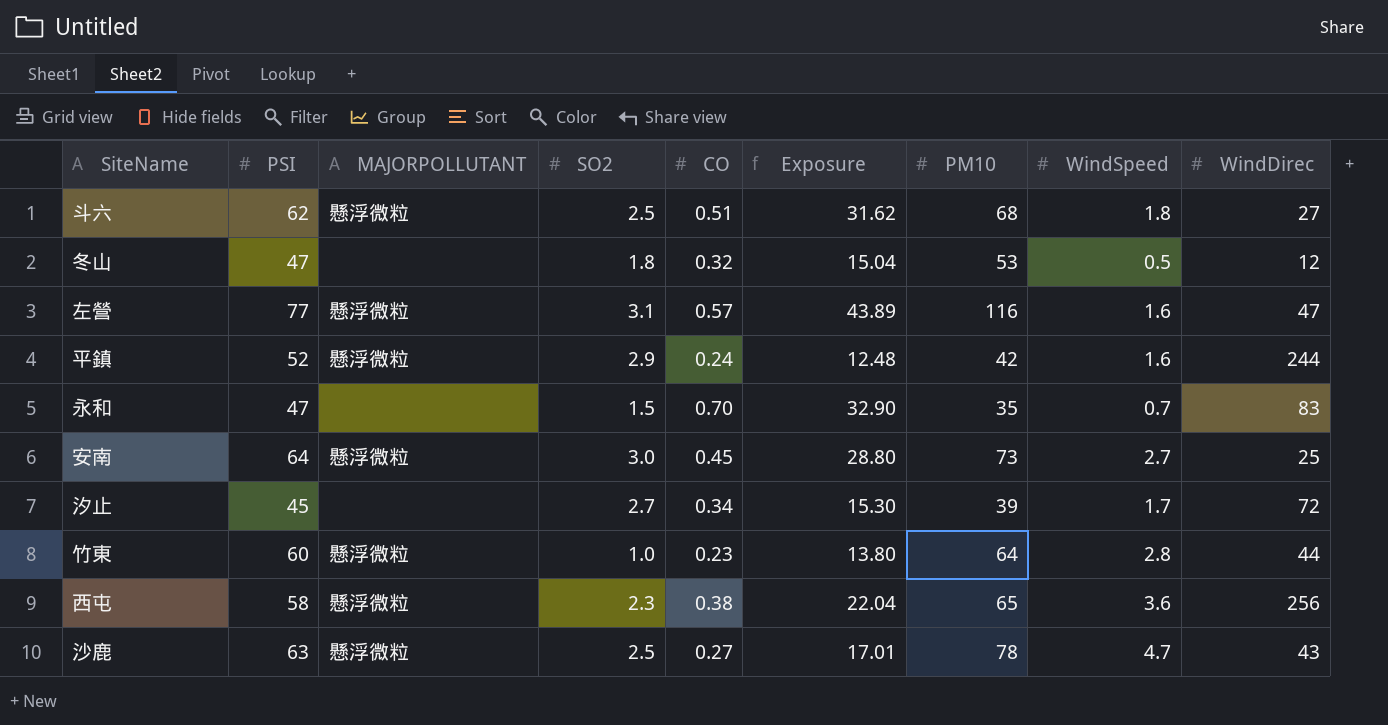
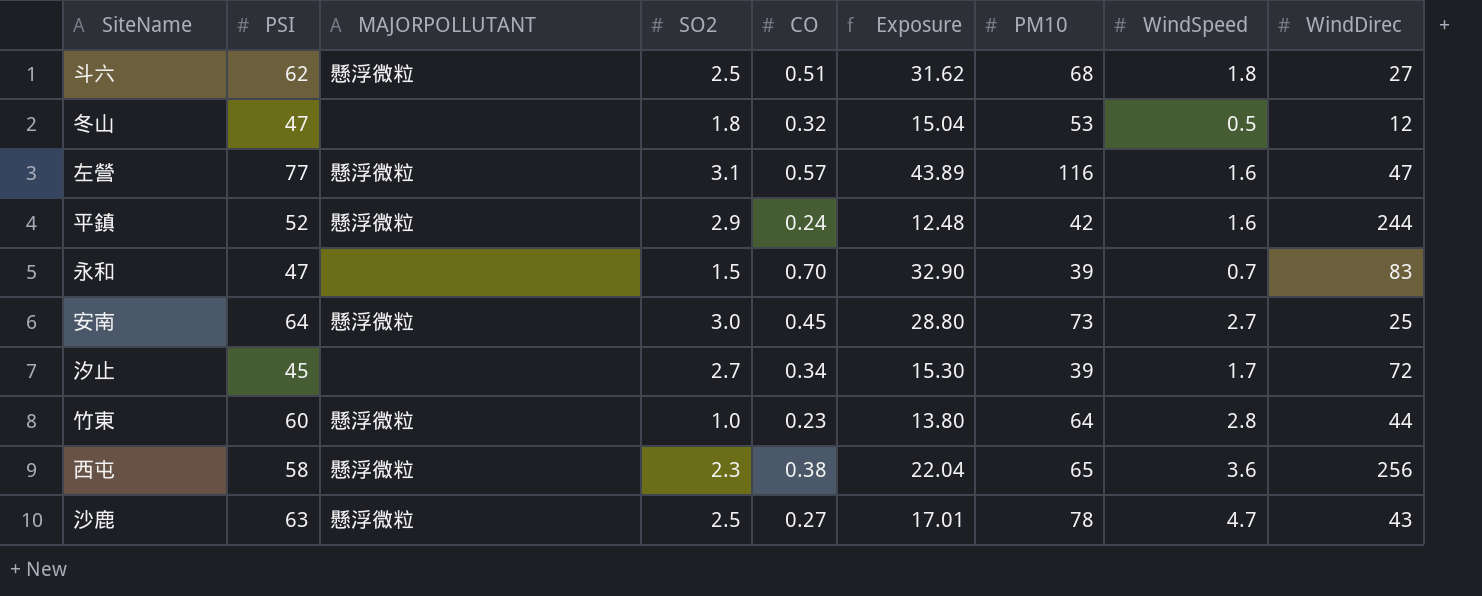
永和 | PM10: 35 -> 39

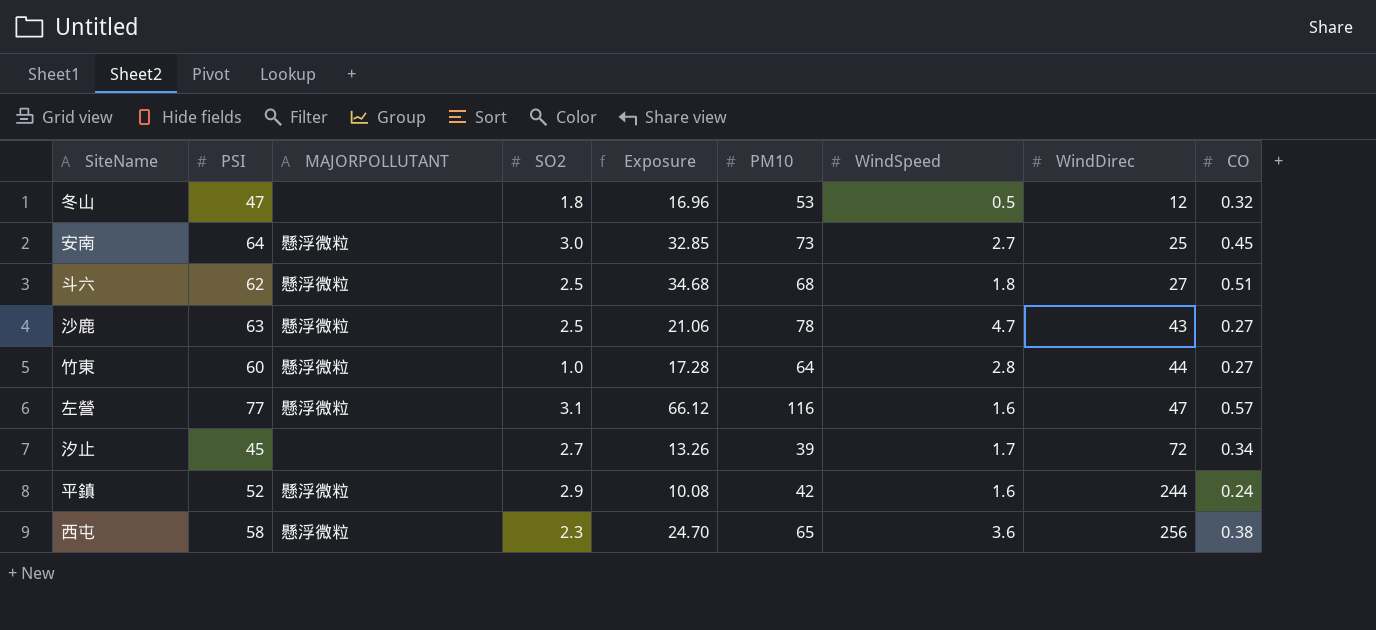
row order: none -> WindDirec ascending
column Exposure | formula: [PSI] * [CO] -> [PM10] * [CO]
column CO | position: 5 -> 9
row 永和: 47 | none | 1.5 | 0.70 | 32.90 | 39 | 0.7 | 83 -> none
竹東 | CO: 0.23 -> 0.27

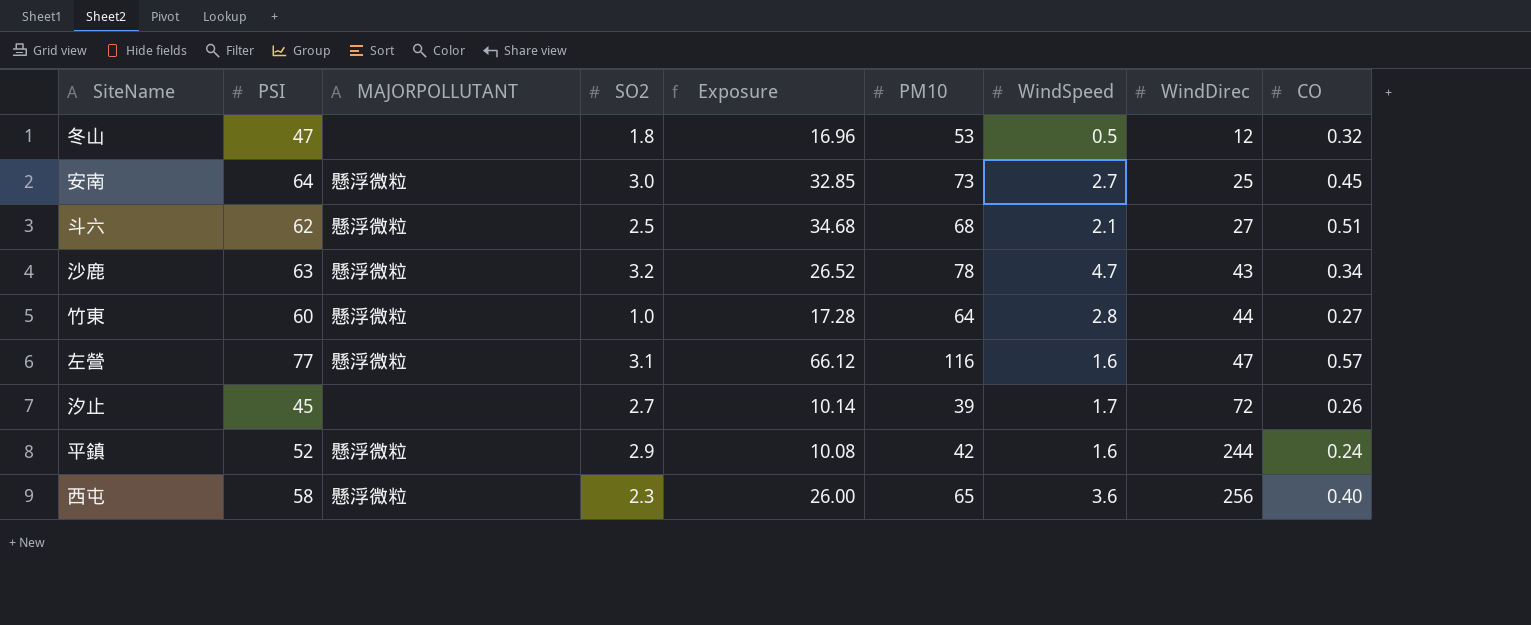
斗六 | WindSpeed: 1.8 -> 2.1
沙鹿 | SO2: 2.5 -> 3.2
沙鹿 | Exposure: 21.06 -> 26.52
沙鹿 | CO: 0.27 -> 0.34
汐止 | Exposure: 13.26 -> 10.14
汐止 | CO: 0.34 -> 0.26
西屯 | Exposure: 24.70 -> 26.00
西屯 | CO: 0.38 -> 0.40

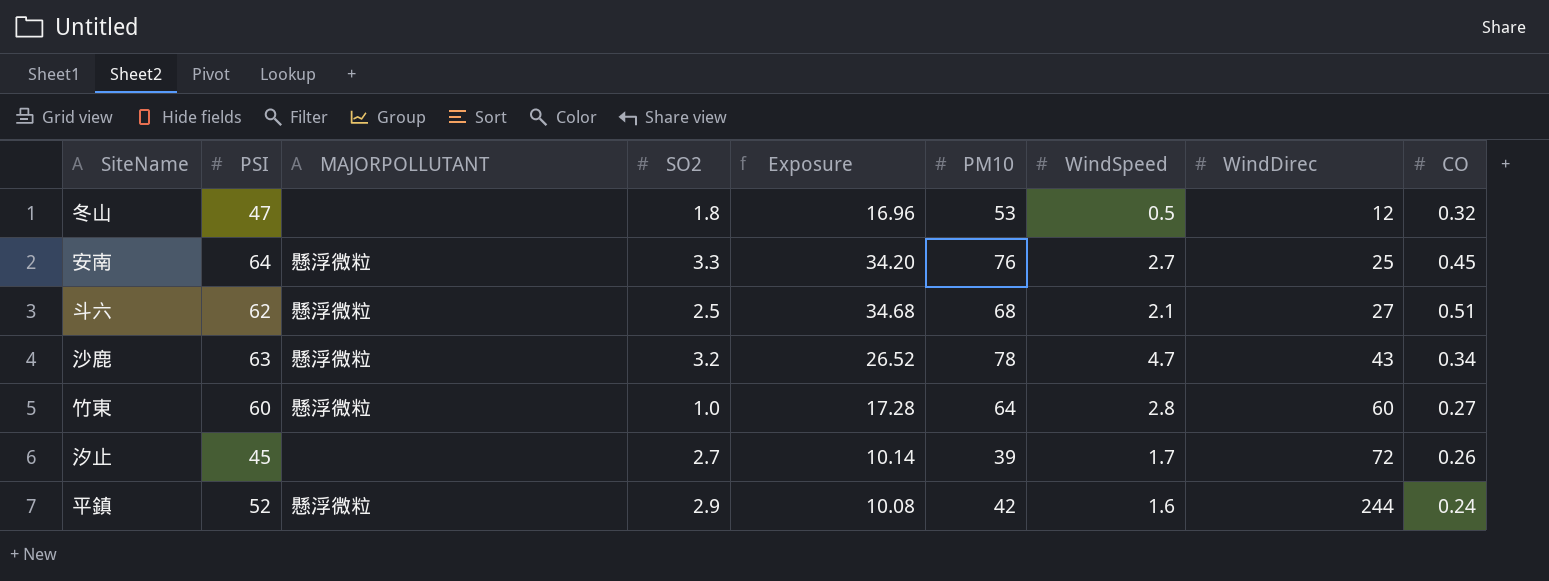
row 左營: 77 | 懸浮微粒 | 3.1 | 66.12 | 116 | 1.6 | 47 | 0.57 -> none
row 西屯: 58 | 懸浮微粒 | 2.3 | 26.00 | 65 | 3.6 | 256 | 0.40 -> none
安南 | SO2: 3.0 -> 3.3
安南 | Exposure: 32.85 -> 34.20
安南 | PM10: 73 -> 76
竹東 | WindDirec: 44 -> 60

